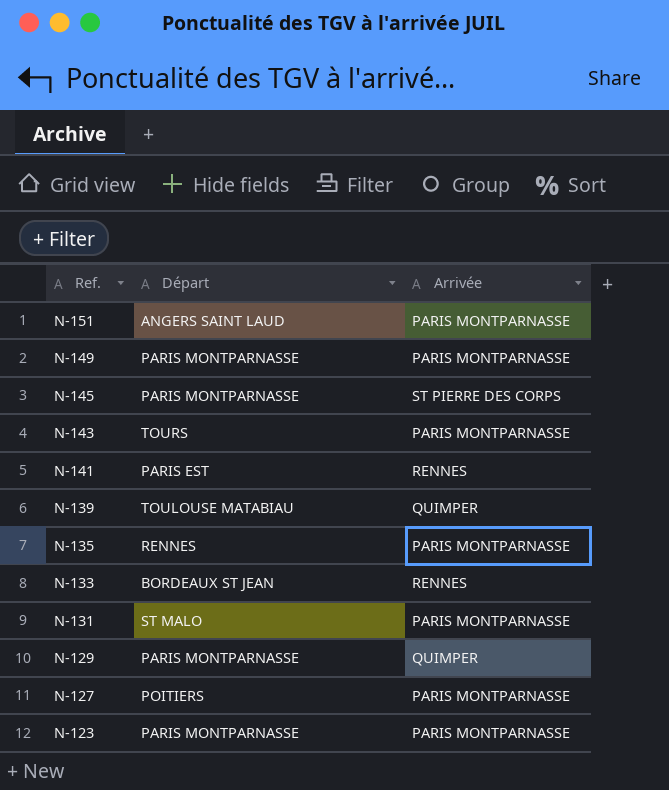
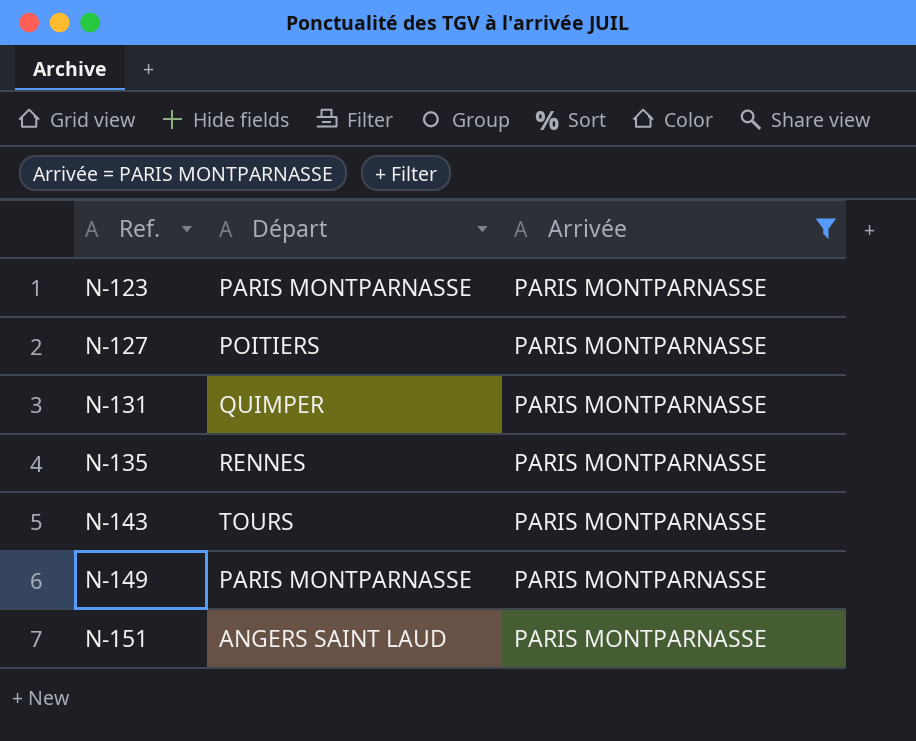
filter: none -> Arrivée = PARIS MONTPARNASSE
row order: Ref. descending -> Ref. ascending
N-131 | Départ: ST MALO -> QUIMPER

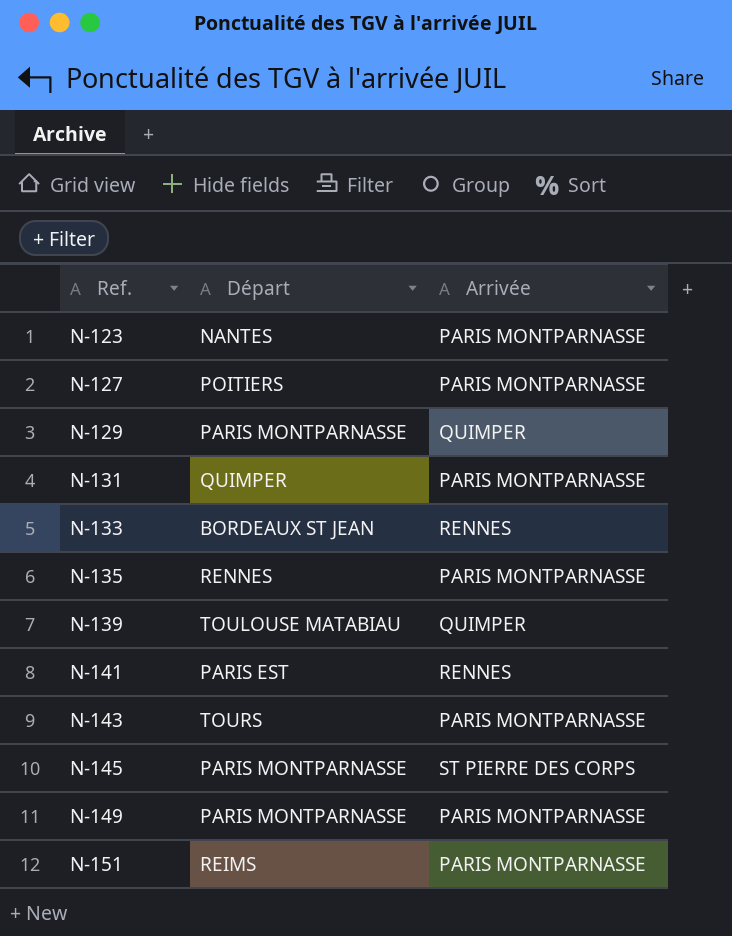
filter: Arrivée = PARIS MONTPARNASSE -> none
N-123 | Départ: PARIS MONTPARNASSE -> NANTES
N-151 | Départ: ANGERS SAINT LAUD -> REIMS

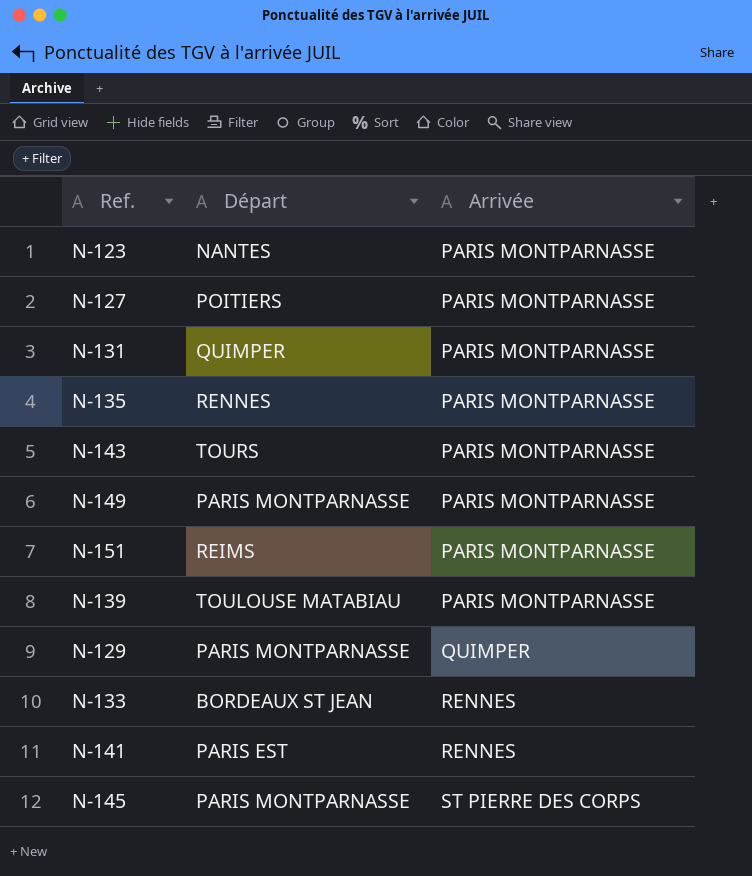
row order: Ref. ascending -> Arrivée ascending
N-139 | Arrivée: QUIMPER -> PARIS MONTPARNASSE

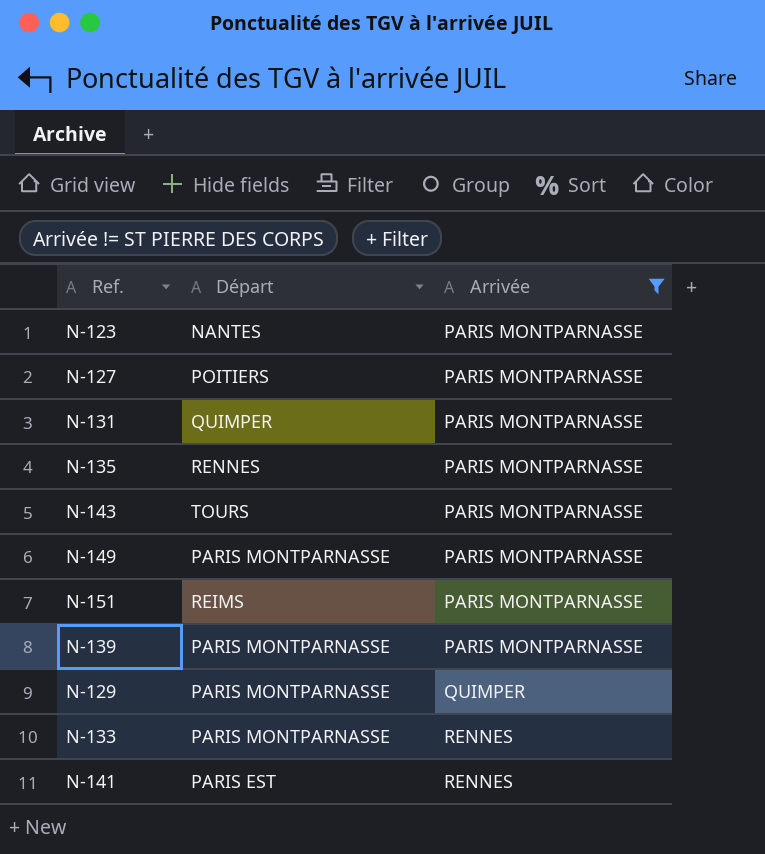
filter: none -> Arrivée != ST PIERRE DES CORPS
N-139 | Départ: TOULOUSE MATABIAU -> PARIS MONTPARNASSE
N-133 | Départ: BORDEAUX ST JEAN -> PARIS MONTPARNASSE

